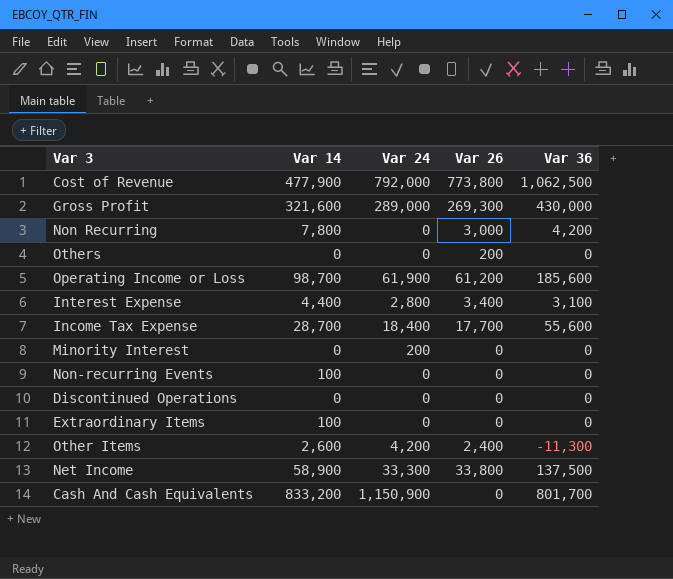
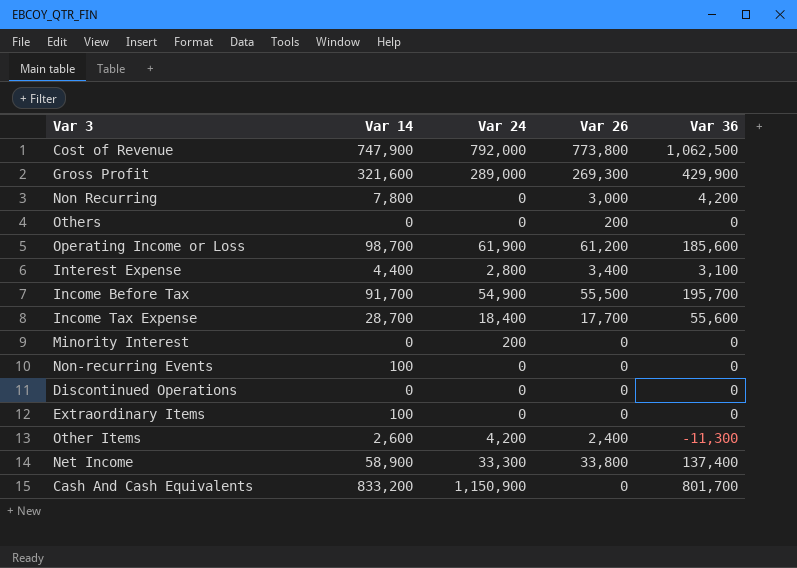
Cost of Revenue | Var 14: 477,900 -> 747,900
Gross Profit | Var 36: 430,000 -> 429,900
row Income Before Tax: none -> 91,700 | 54,900 | 55,500 | 195,700
Net Income | Var 36: 137,500 -> 137,400

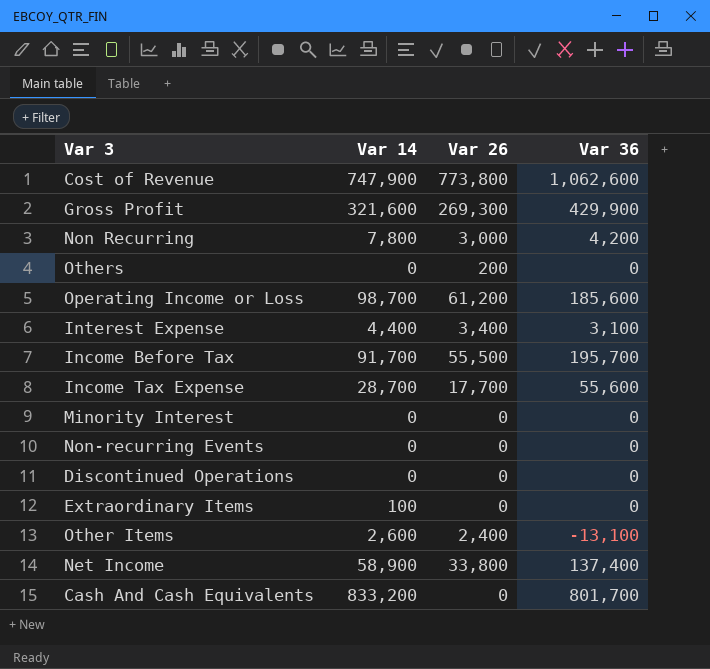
column Var 24 | position: 3 -> none
Cost of Revenue | Var 36: 1,062,500 -> 1,062,600
Non-recurring Events | Var 14: 100 -> 0
Other Items | Var 36: -11,300 -> -13,100

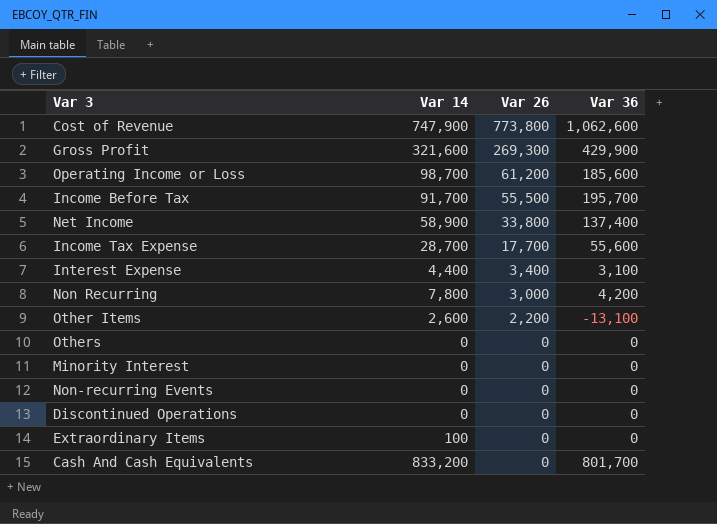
row order: none -> Var 26 descending
Other Items | Var 26: 2,400 -> 2,200
Others | Var 26: 200 -> 0

